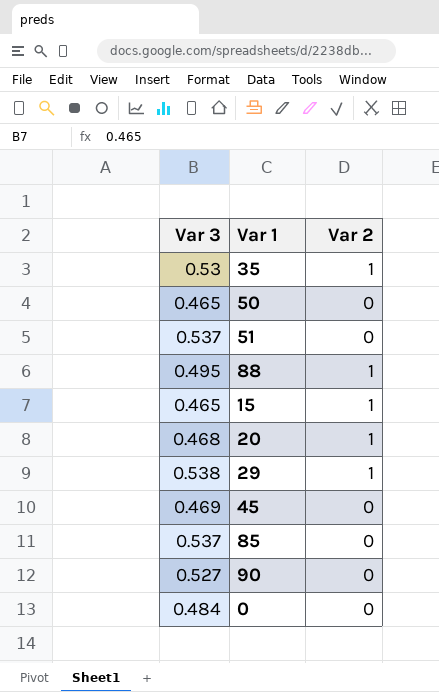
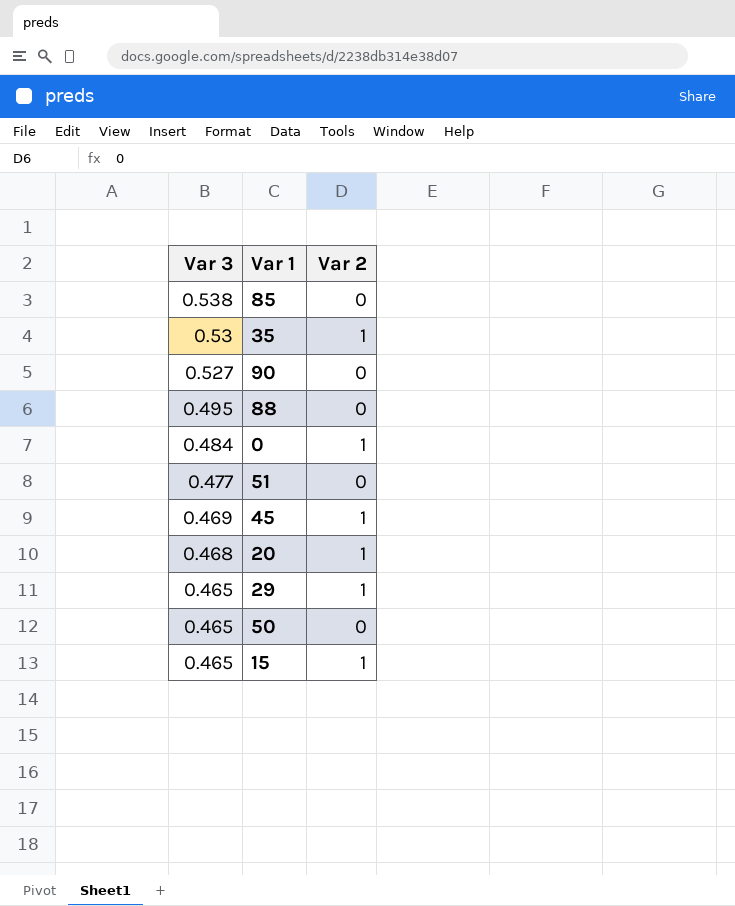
row order: none -> Var 3 descending
85 | Var 3: 0.537 -> 0.538
88 | Var 2: 1 -> 0
0 | Var 2: 0 -> 1
51 | Var 3: 0.537 -> 0.477
45 | Var 2: 0 -> 1
29 | Var 3: 0.538 -> 0.465

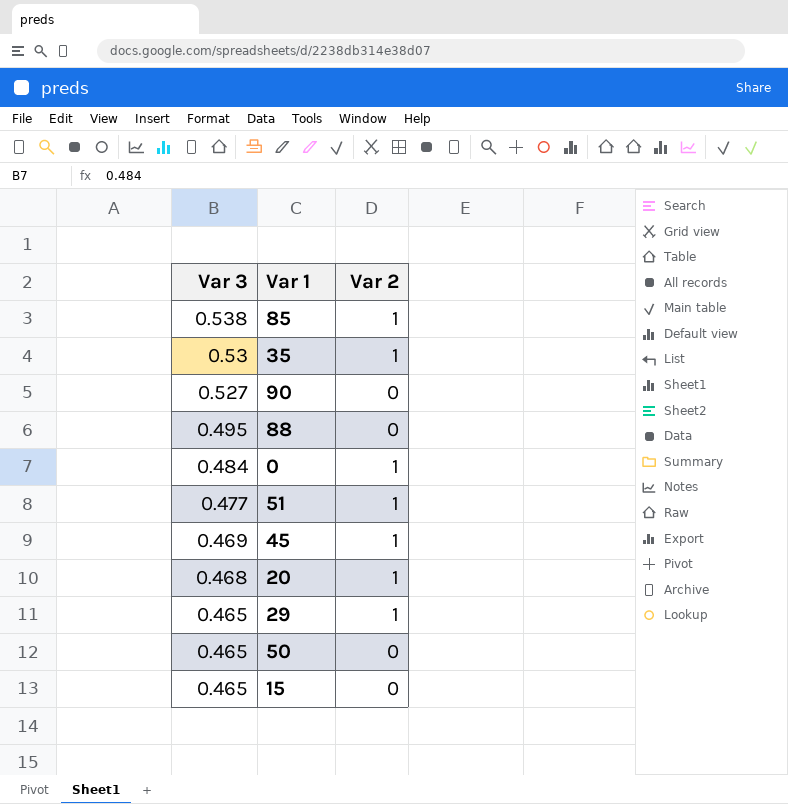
85 | Var 2: 0 -> 1
51 | Var 2: 0 -> 1
15 | Var 2: 1 -> 0

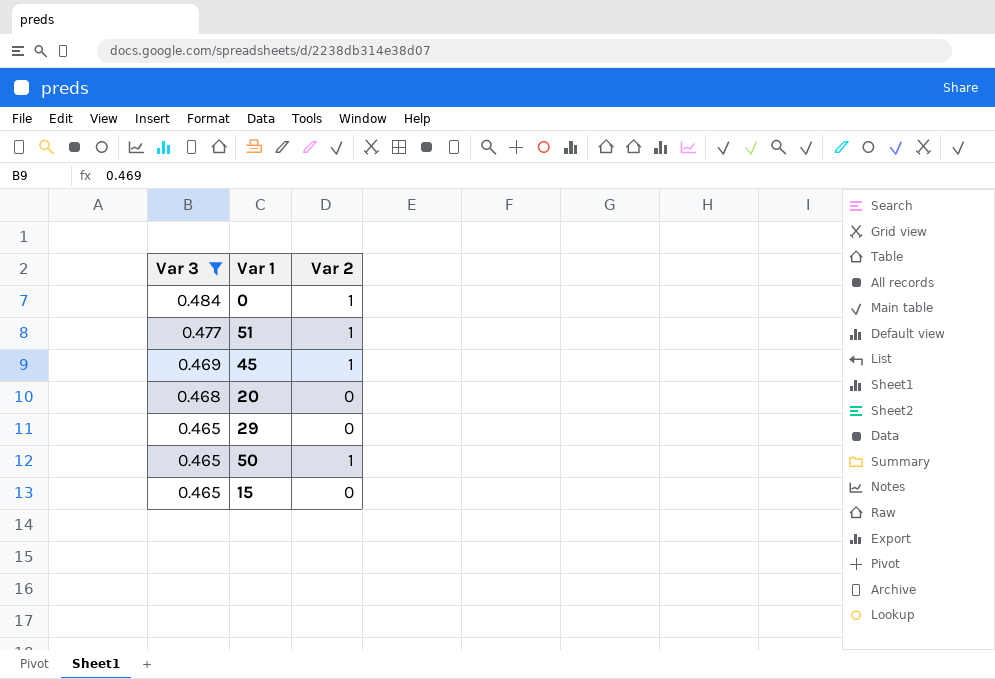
filter: none -> Var 3 <= 0.484
20 | Var 2: 1 -> 0
29 | Var 2: 1 -> 0
50 | Var 2: 0 -> 1

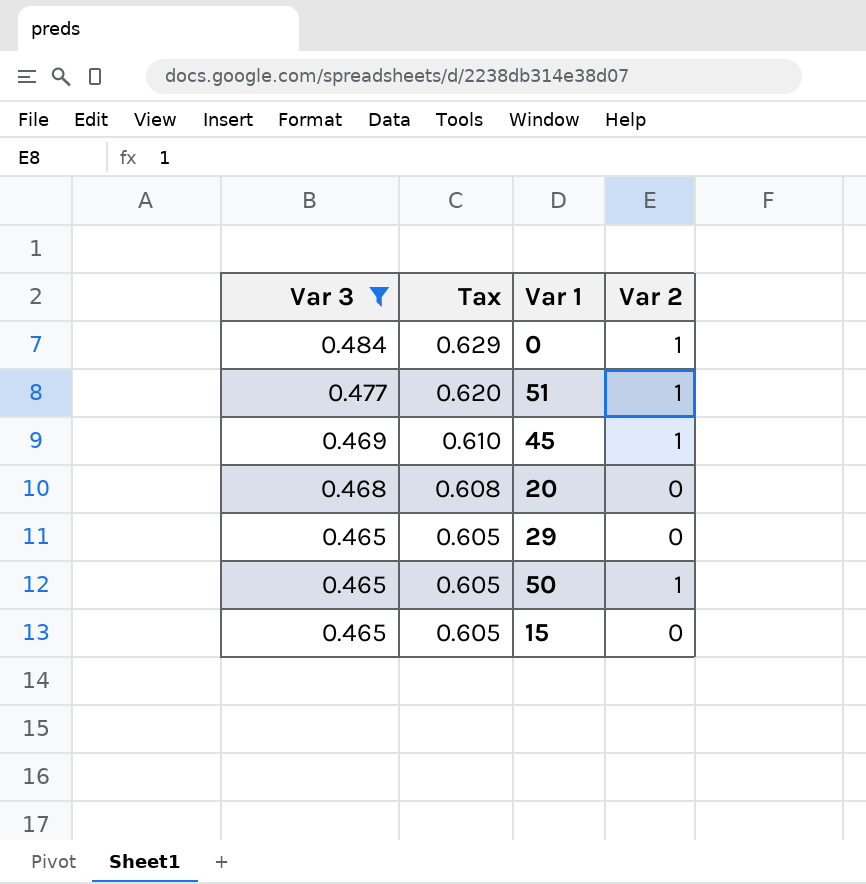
column Tax | formula: none -> [Var 3] * 1.3

